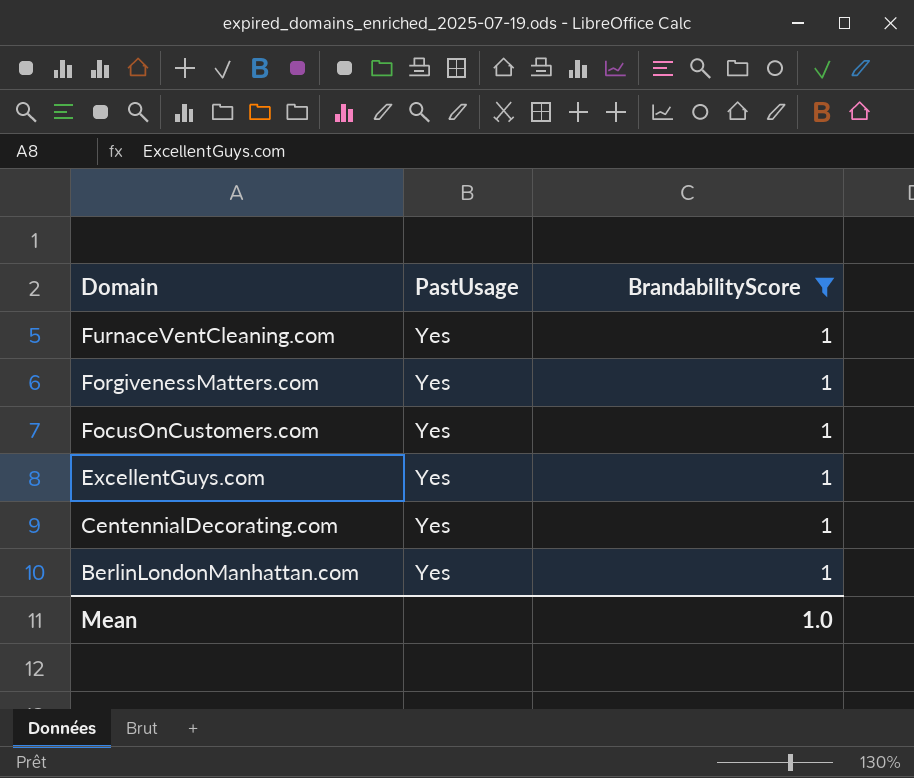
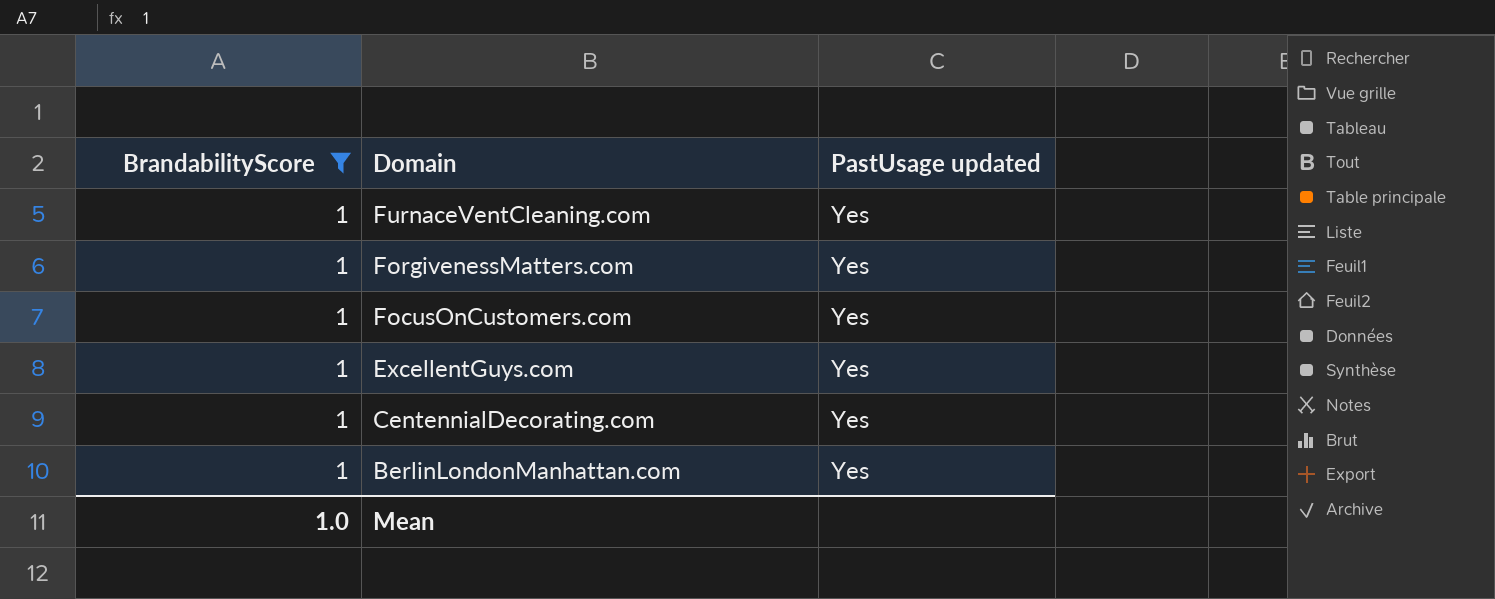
column BrandabilityScore | position: 3 -> 1
column name: PastUsage -> PastUsage updated

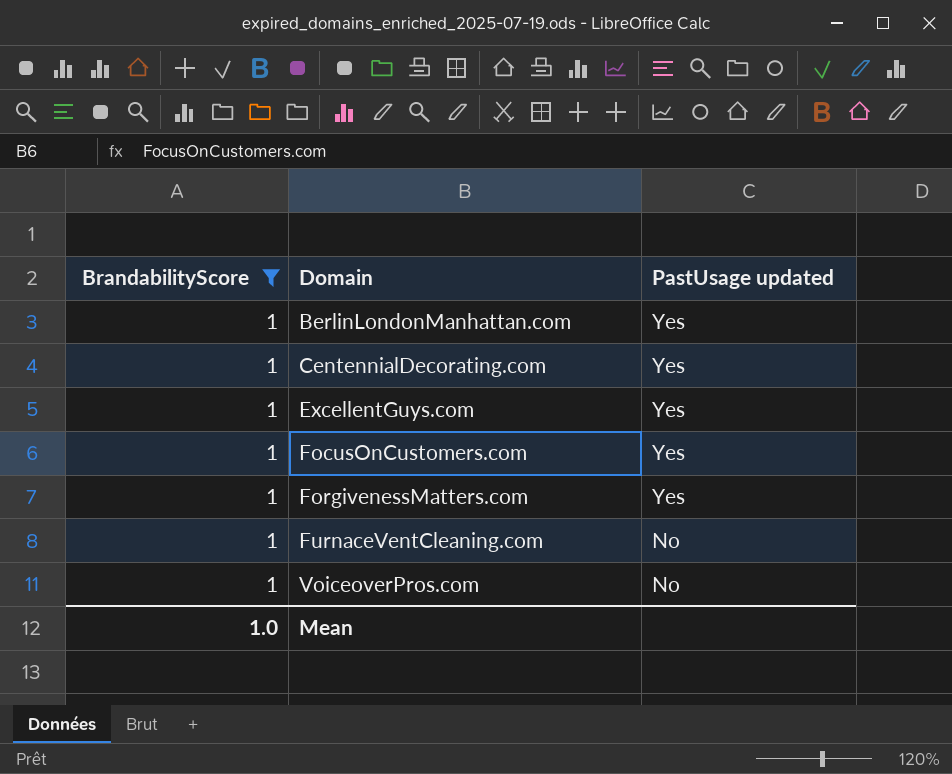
row order: Domain descending -> Domain ascending
FurnaceVentCleaning.com | PastUsage updated: Yes -> No
row VoiceoverPros.com: none -> 1 | No

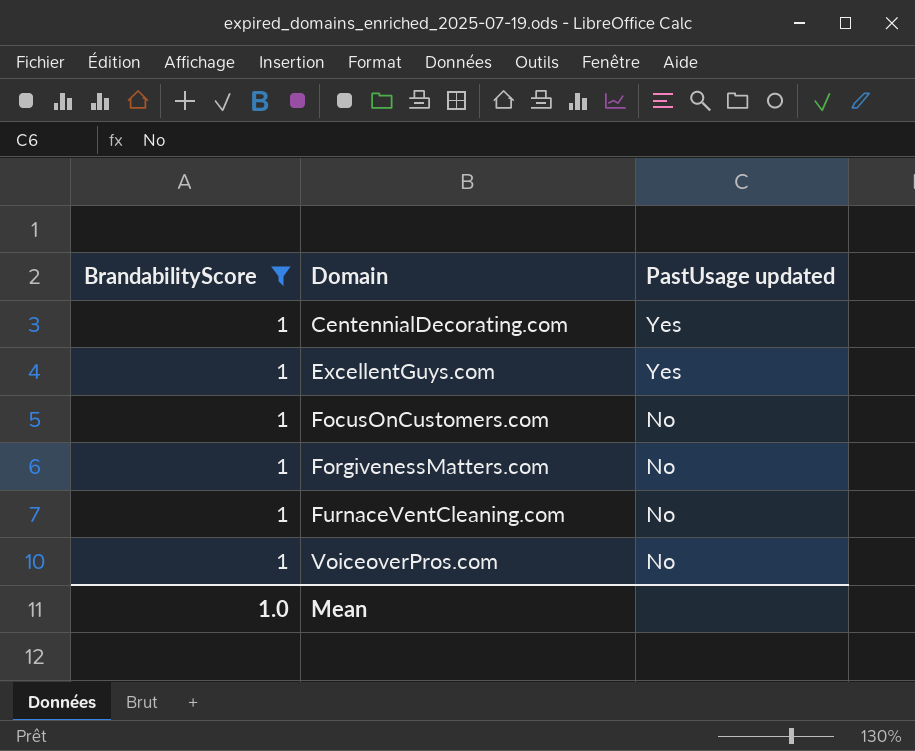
row BerlinLondonManhattan.com: 1 | Yes -> none
FocusOnCustomers.com | PastUsage updated: Yes -> No
ForgivenessMatters.com | PastUsage updated: Yes -> No

